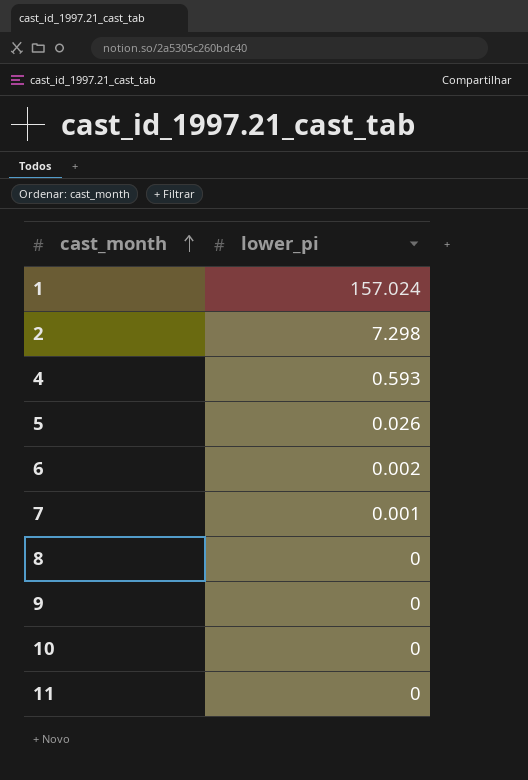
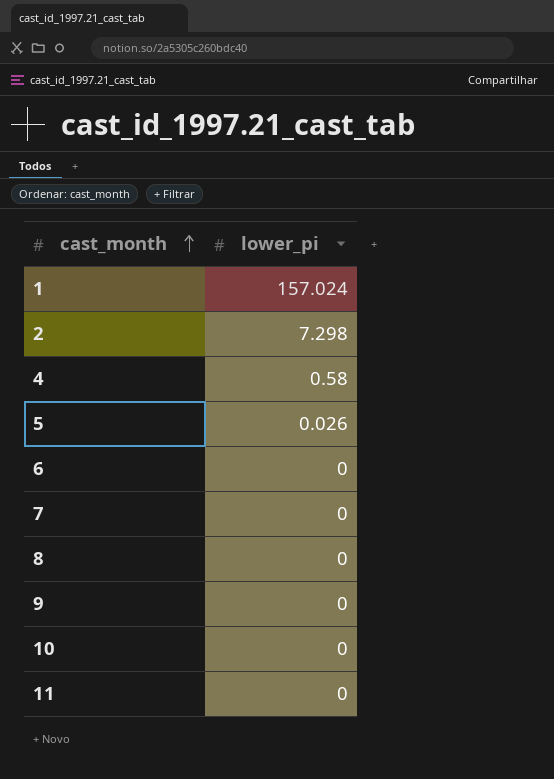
4 | lower_pi: 0.593 -> 0.58
6 | lower_pi: 0.002 -> 0
7 | lower_pi: 0.001 -> 0

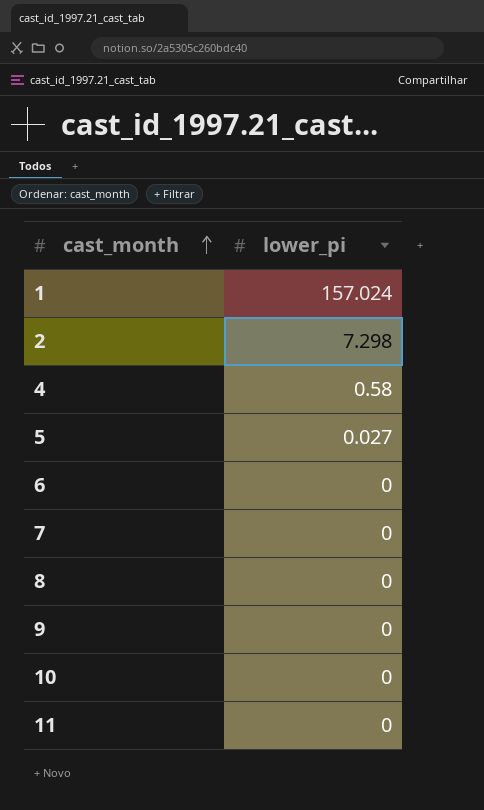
5 | lower_pi: 0.026 -> 0.027

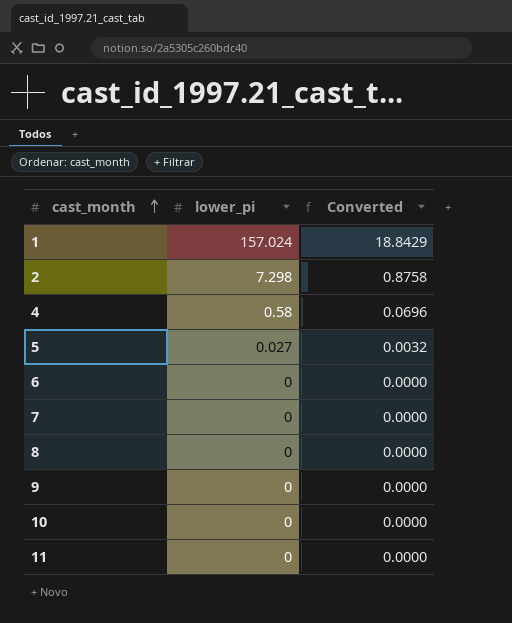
column Converted | formula: none -> [lower_pi] * 0.12

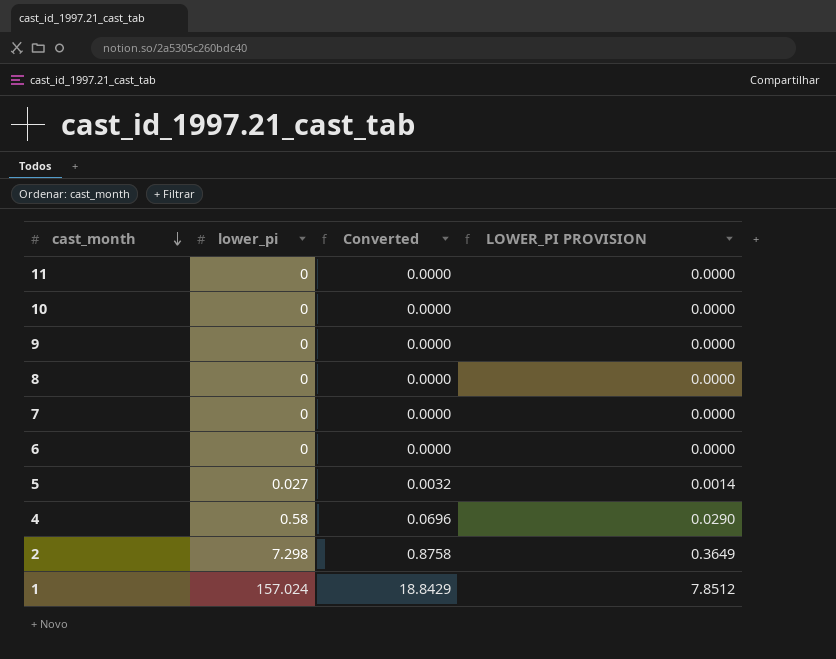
row order: cast_month ascending -> cast_month descending
column LOWER_PI PROVISION | formula: none -> [lower_pi] * 0.05

